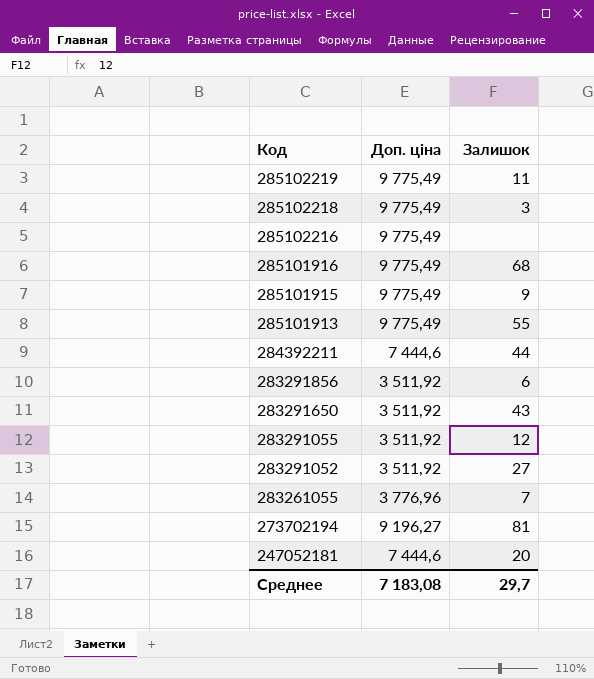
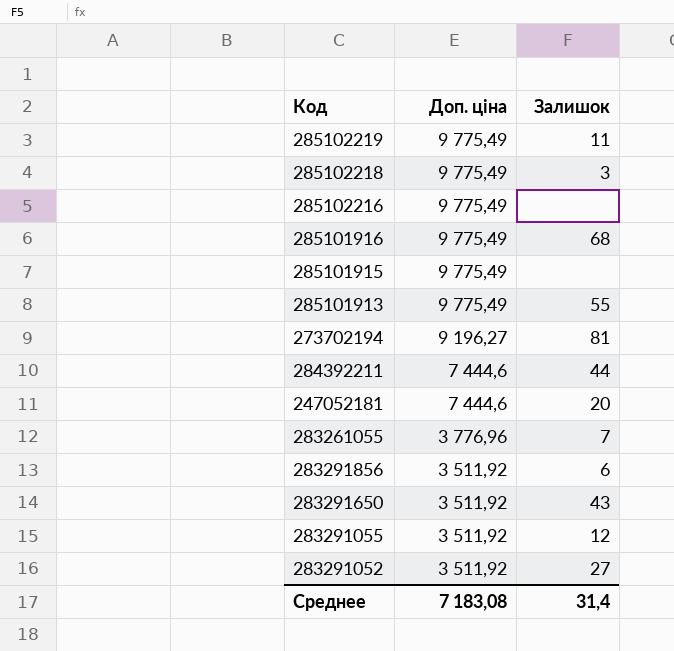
row order: Код descending -> Доп. ціна descending
285101915 | Залишок: 9 -> none
Среднее | Залишок: 29,7 -> 31,4

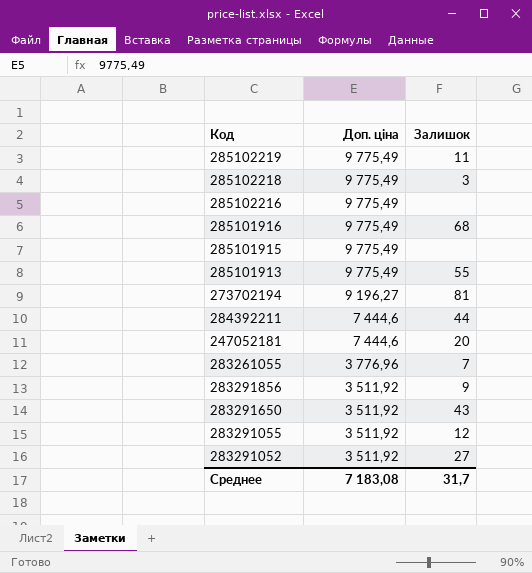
283291856 | Залишок: 6 -> 9
Среднее | Залишок: 31,4 -> 31,7

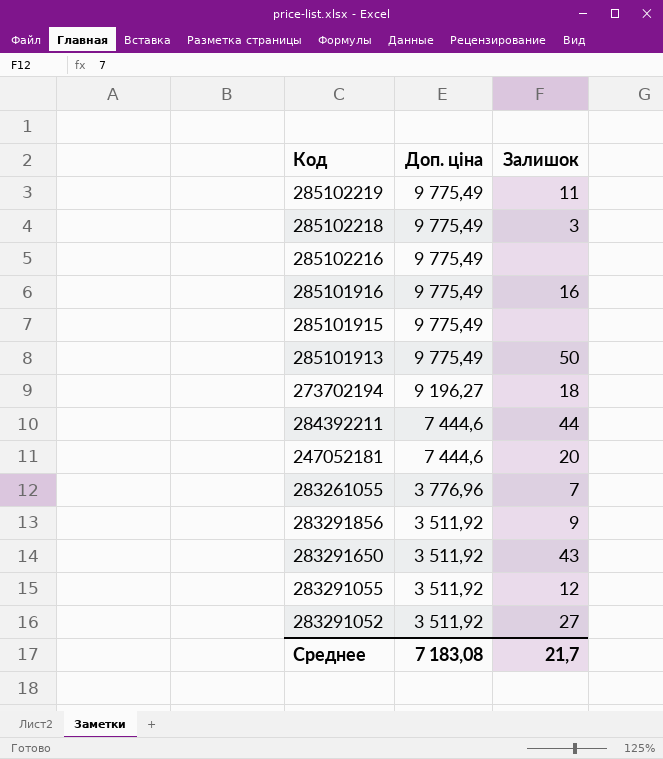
285101916 | Залишок: 68 -> 16
285101913 | Залишок: 55 -> 50
273702194 | Залишок: 81 -> 18
Среднее | Залишок: 31,7 -> 21,7

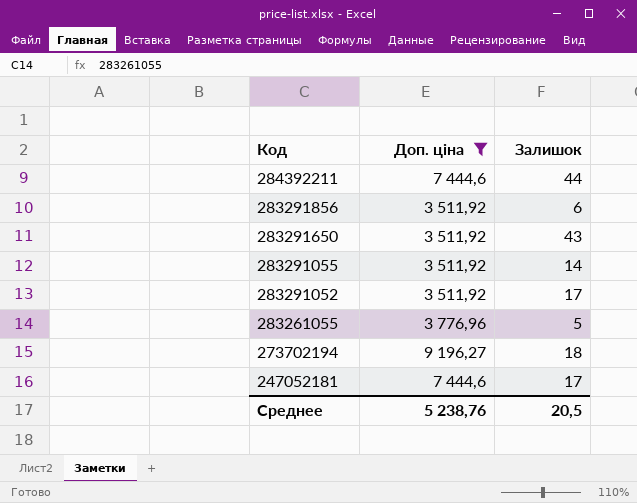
filter: none -> Доп. ціна != 9 775,49
row order: Доп. ціна descending -> Код descending
283291856 | Залишок: 9 -> 6
283291055 | Залишок: 12 -> 14
283291052 | Залишок: 27 -> 17
283261055 | Залишок: 7 -> 5
247052181 | Залишок: 20 -> 17
Среднее | Доп. ціна: 7 183,08 -> 5 238,76
Среднее | Залишок: 21,7 -> 20,5

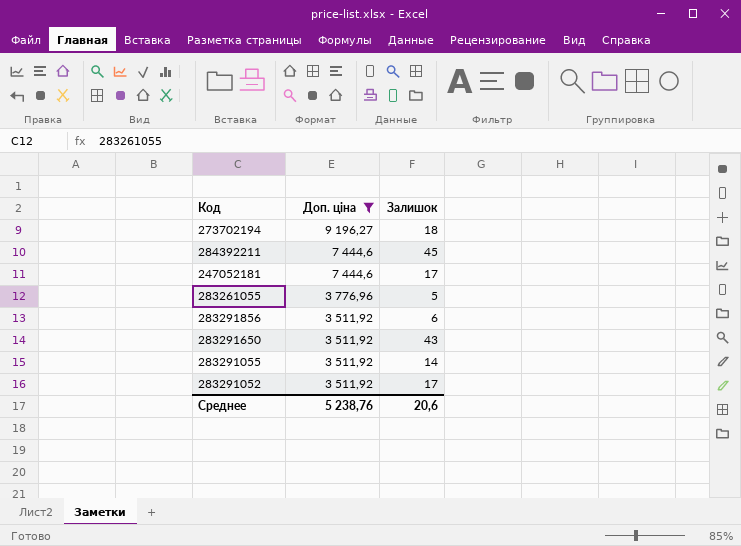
row order: Код descending -> Доп. ціна descending
284392211 | Залишок: 44 -> 45
Среднее | Залишок: 20,5 -> 20,6

